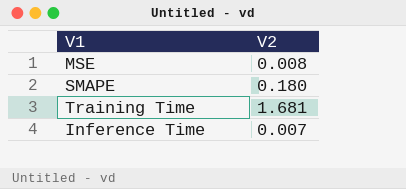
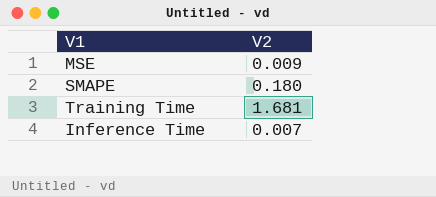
MSE | V2: 0.008 -> 0.009

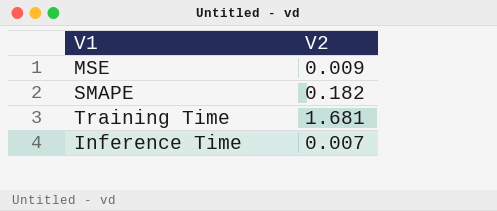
SMAPE | V2: 0.180 -> 0.182

